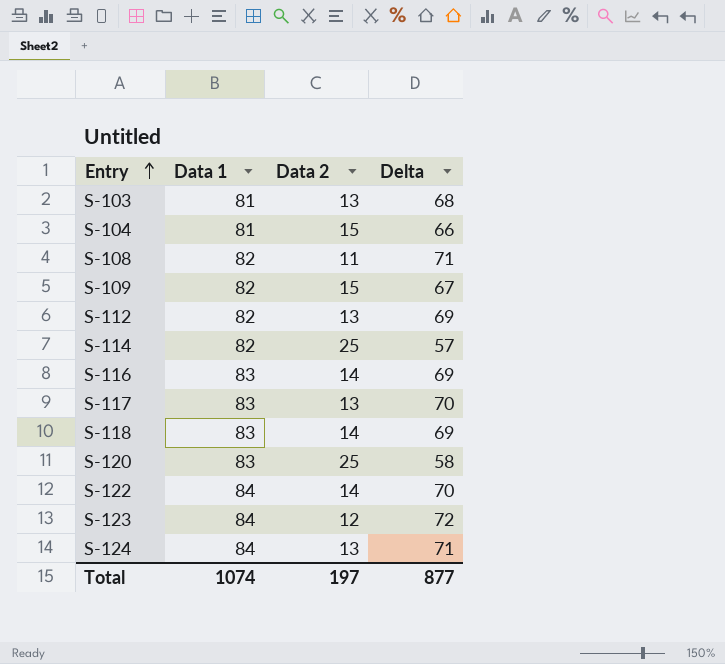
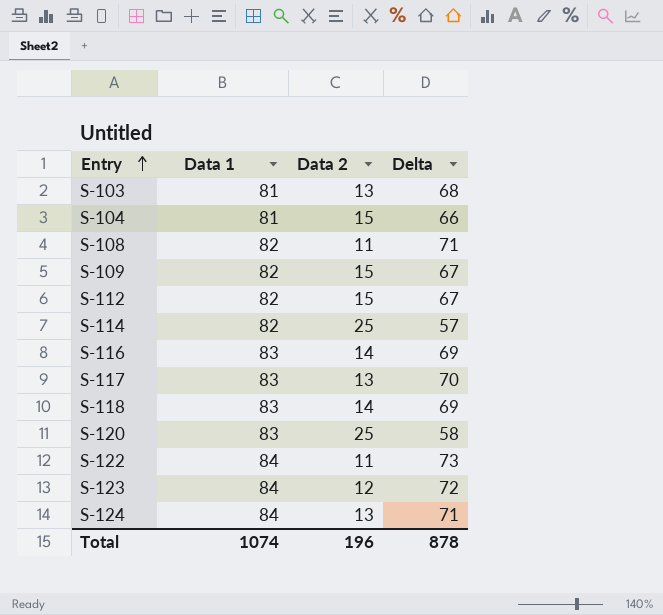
S-112 | Data 2: 13 -> 15
S-112 | Delta: 69 -> 67
S-122 | Data 2: 14 -> 11
S-122 | Delta: 70 -> 73
Total | Data 2: 197 -> 196
Total | Delta: 877 -> 878

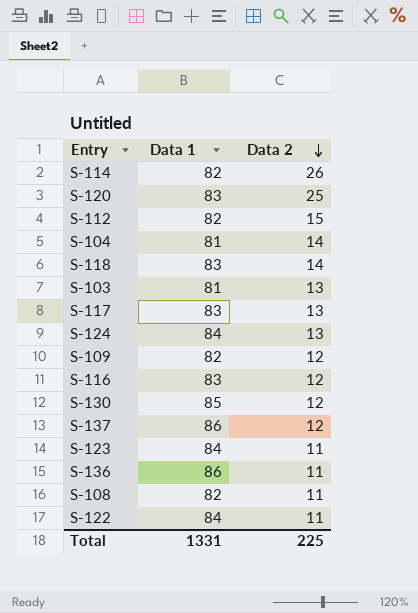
row order: Entry ascending -> Data 2 descending
column Delta | formula: [Data 1] - [Data 2] -> none
S-114 | Data 2: 25 -> 26
S-104 | Data 2: 15 -> 14
S-109 | Data 2: 15 -> 12
S-116 | Data 2: 14 -> 12
row S-130: none -> 85 | 12
row S-137: none -> 86 | 12
S-123 | Data 2: 12 -> 11
row S-136: none -> 86 | 11
Total | Data 1: 1074 -> 1331
Total | Data 2: 196 -> 225

